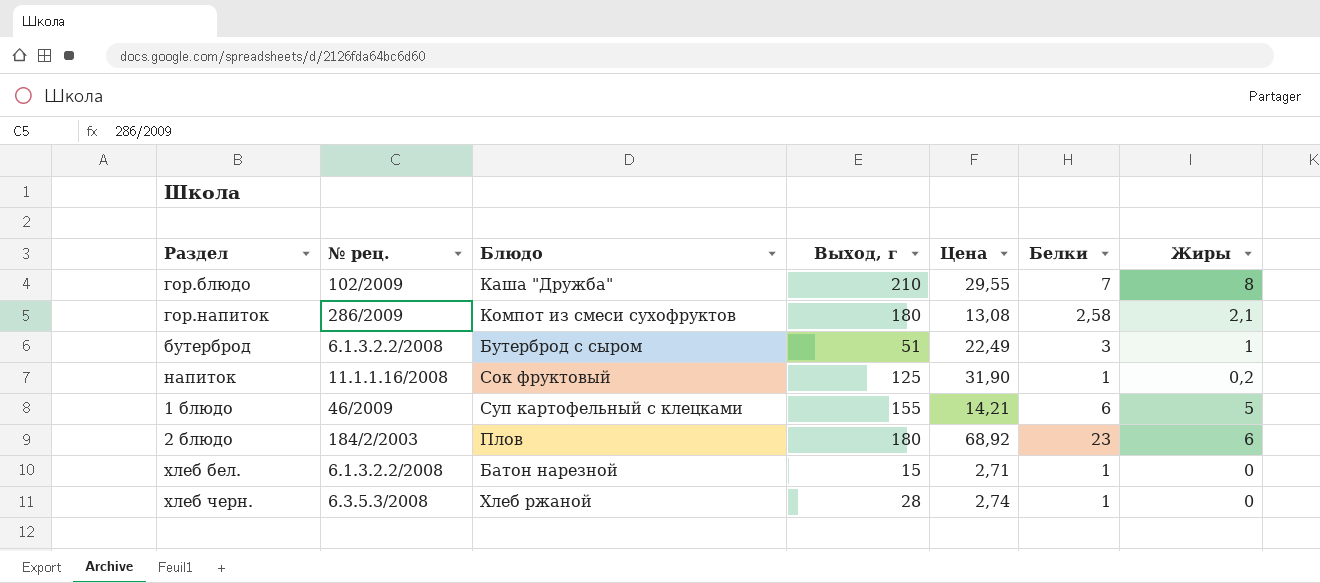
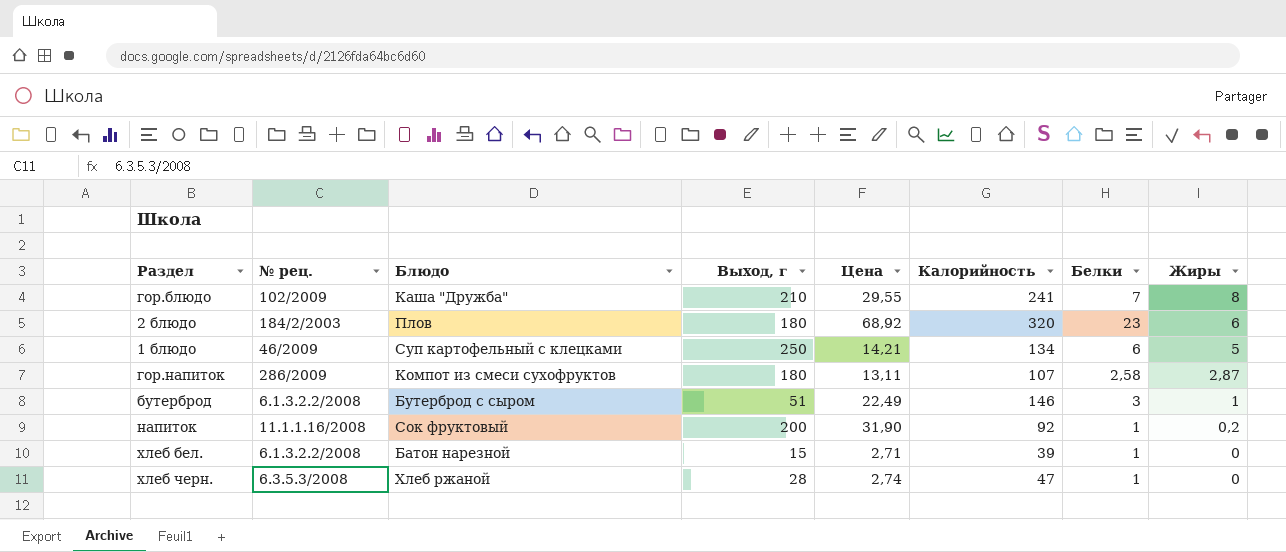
row order: none -> Жиры descending
column Калорийность | position: none -> 6
1 блюдо | Выход, г: 155 -> 250
гор.напиток | Цена: 13,08 -> 13,11
гор.напиток | Жиры: 2,1 -> 2,87
напиток | Выход, г: 125 -> 200

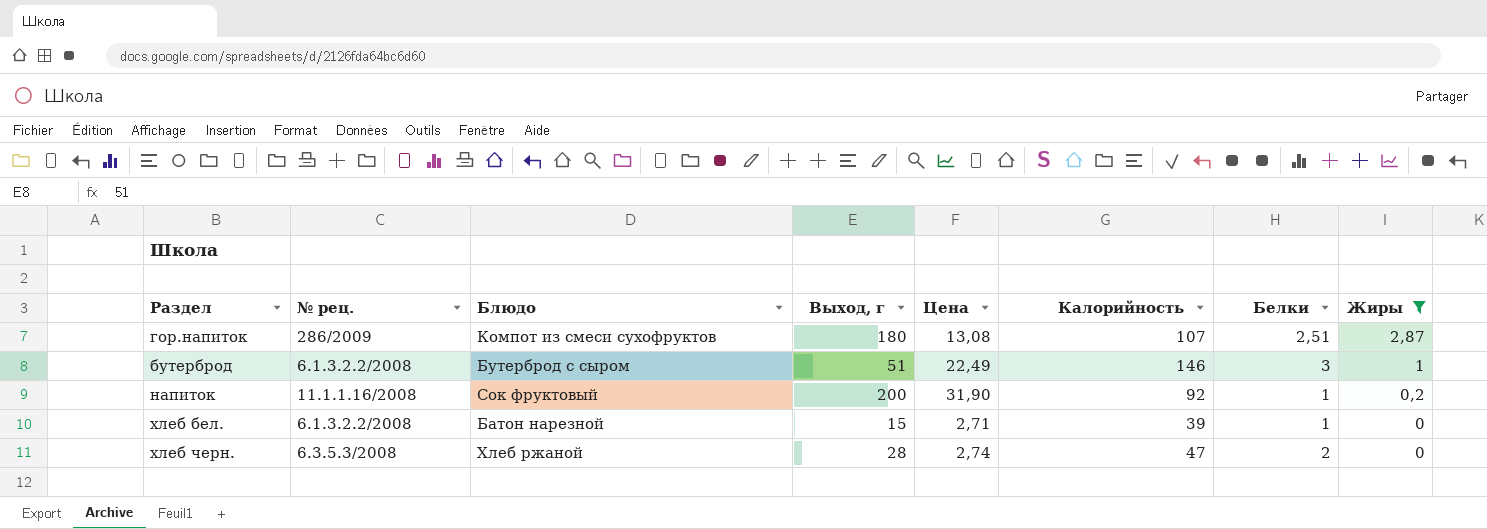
filter: none -> Жиры <= 2,87
гор.напиток | Цена: 13,11 -> 13,08
гор.напиток | Белки: 2,58 -> 2,51
хлеб черн. | Белки: 1 -> 2

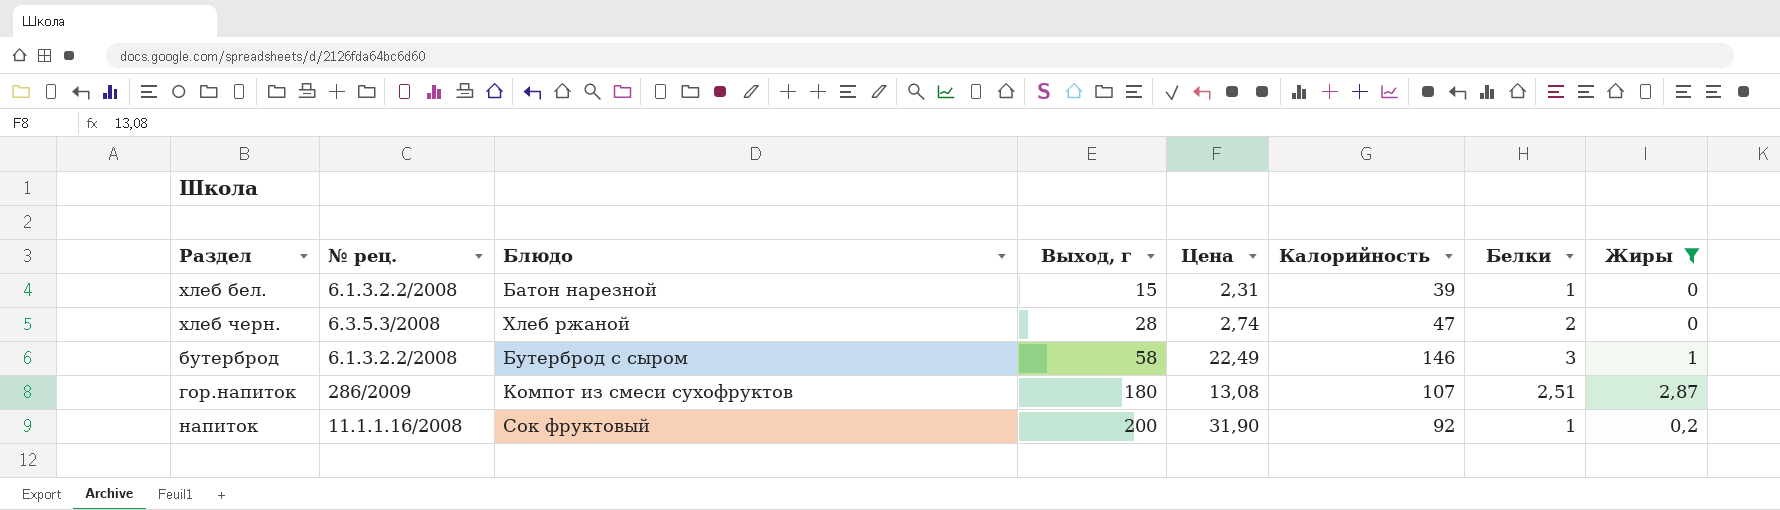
row order: Жиры descending -> Выход, г ascending
хлеб бел. | Цена: 2,71 -> 2,31
бутерброд | Выход, г: 51 -> 58

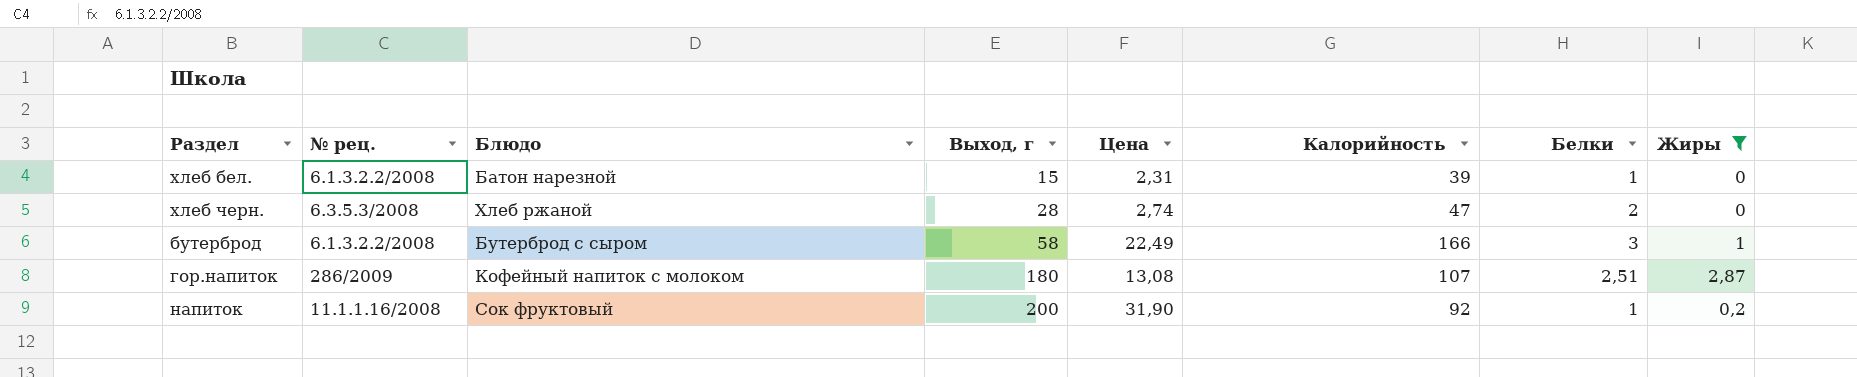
бутерброд | Калорийность: 146 -> 166
гор.напиток | Блюдо: Компот из смеси сухофруктов -> Кофейный напиток с молоком

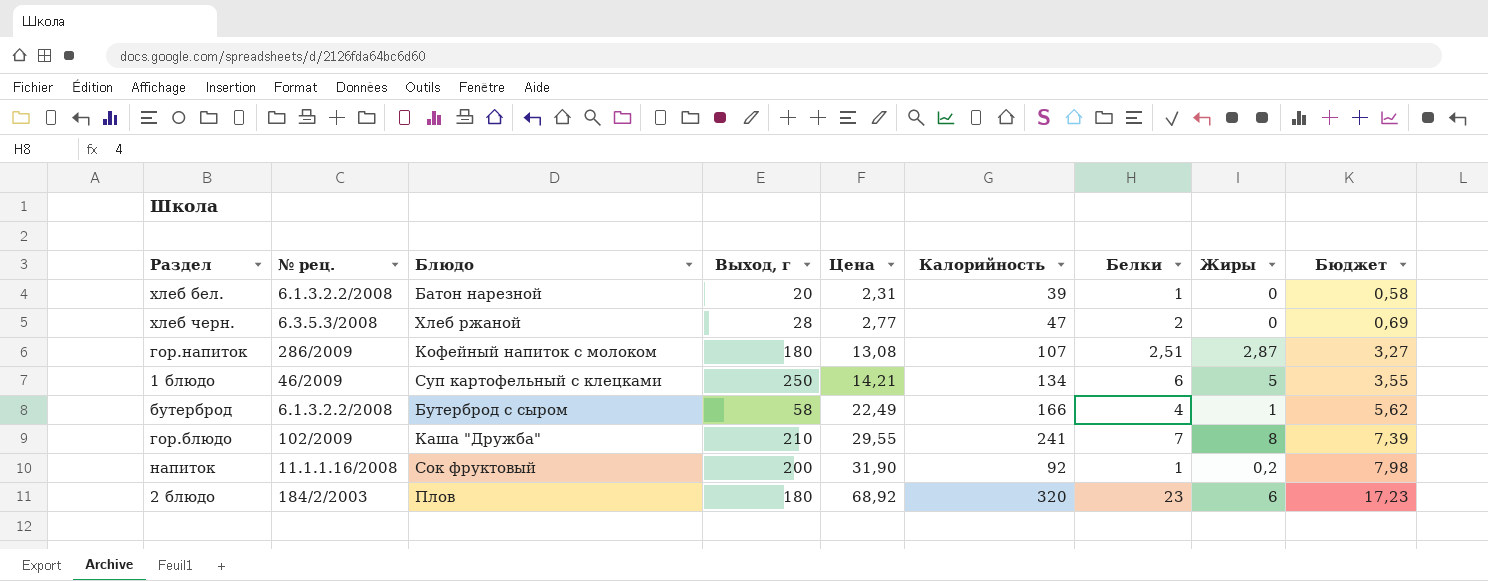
filter: Жиры <= 2,87 -> none
row order: Выход, г ascending -> Цена ascending
column Бюджет | formula: none -> [Цена] * 0,25
хлеб бел. | Выход, г: 15 -> 20
хлеб черн. | Цена: 2,74 -> 2,77
бутерброд | Белки: 3 -> 4

